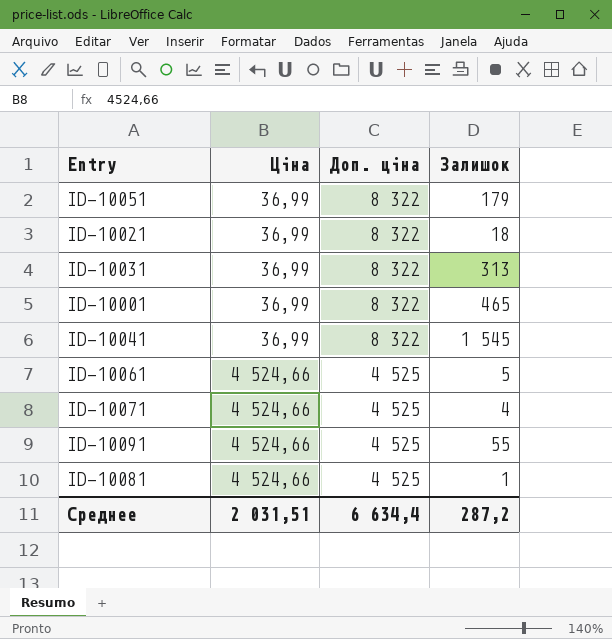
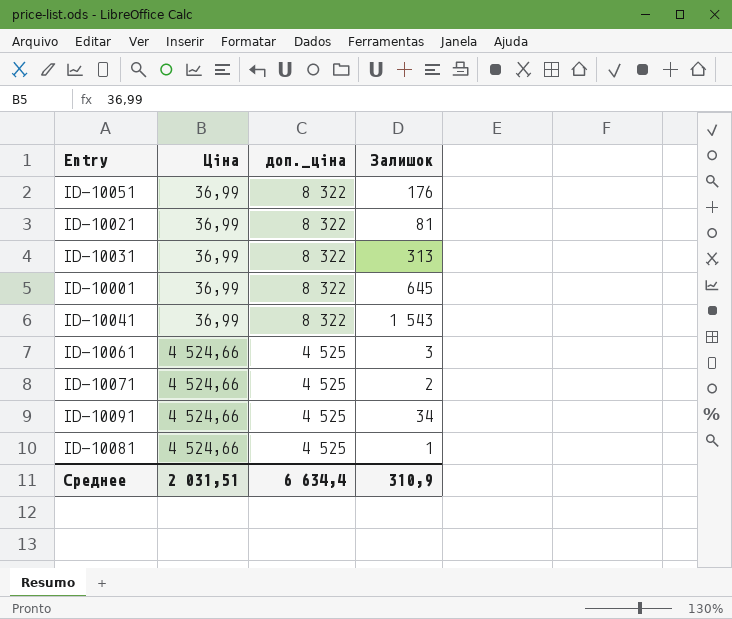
column name: Доп. ціна -> доп._ціна
ID-10051 | Залишок: 179 -> 176
ID-10021 | Залишок: 18 -> 81
ID-10001 | Залишок: 465 -> 645
ID-10041 | Залишок: 1 545 -> 1 543
ID-10061 | Залишок: 5 -> 3
ID-10071 | Залишок: 4 -> 2
ID-10091 | Залишок: 55 -> 34
Среднее | Залишок: 287,2 -> 310,9

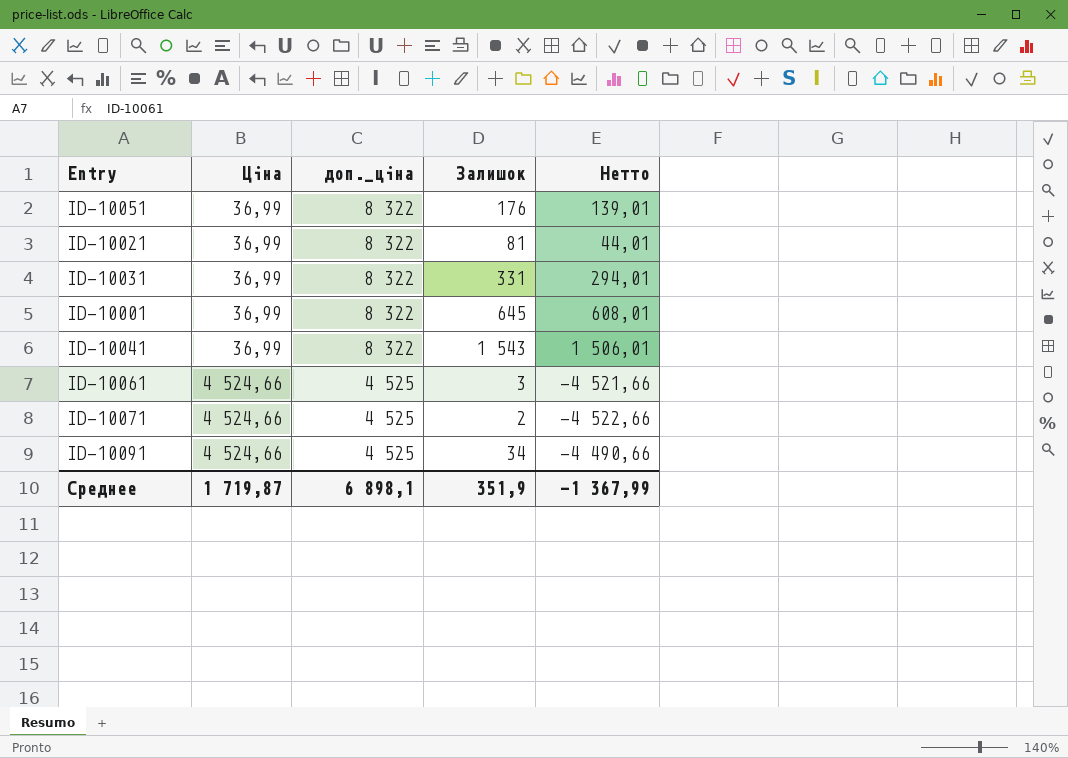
column Нетто | formula: none -> [Залишок] - [Ціна]
row ID-10081: 4 524,66 | 4 525 | 1 -> none
ID-10031 | Залишок: 313 -> 331
Среднее | Ціна: 2 031,51 -> 1 719,87
Среднее | доп._ціна: 6 634,4 -> 6 898,1
Среднее | Залишок: 310,9 -> 351,9

